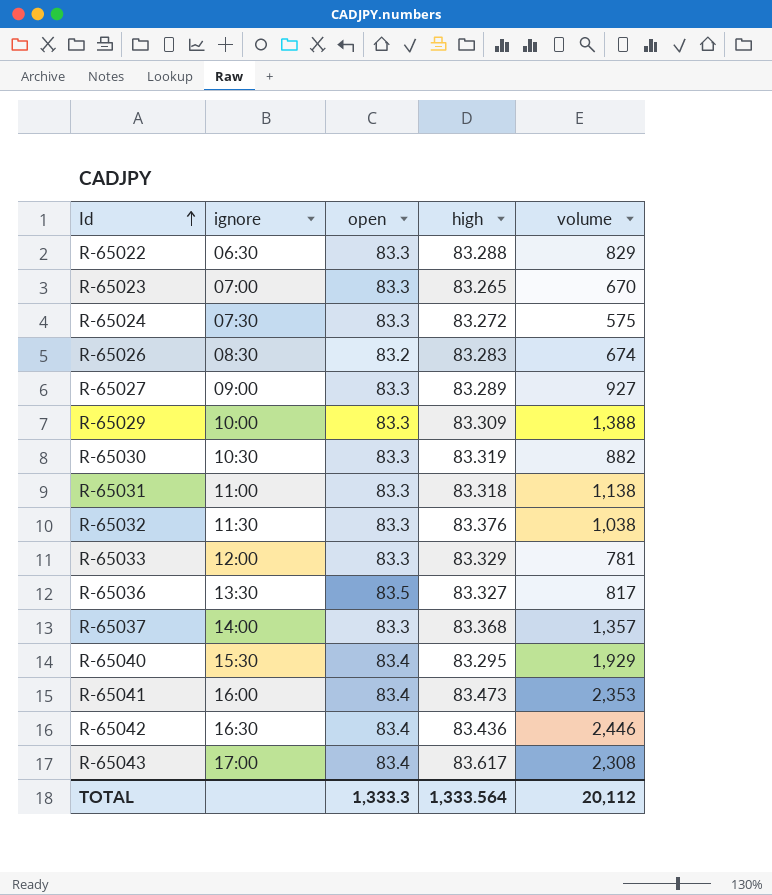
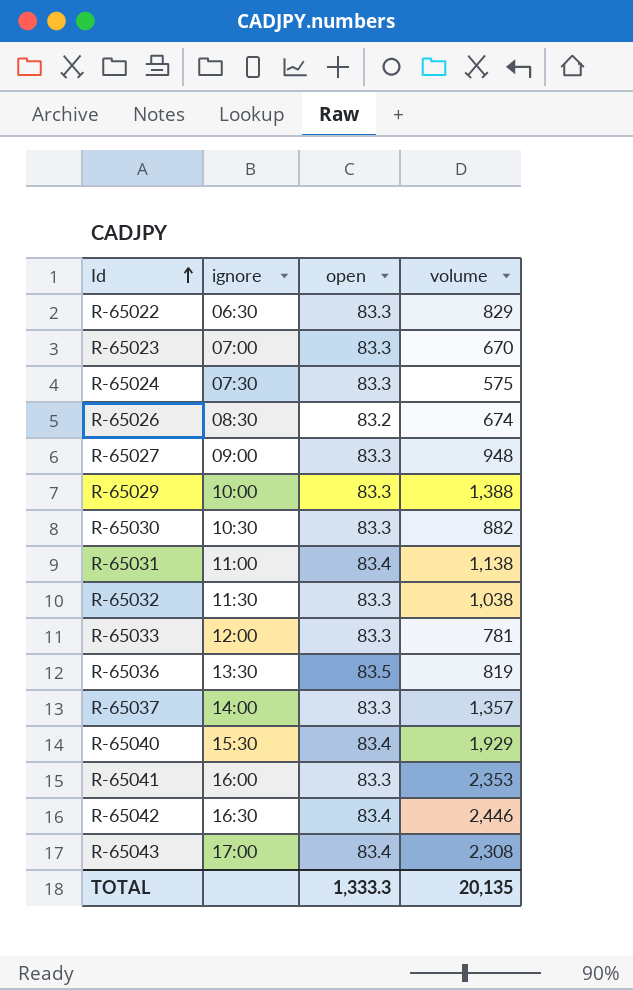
column high | position: 4 -> none
R-65027 | volume: 927 -> 948
R-65031 | open: 83.3 -> 83.4
R-65036 | volume: 817 -> 819
R-65041 | open: 83.4 -> 83.3
TOTAL | volume: 20,112 -> 20,135

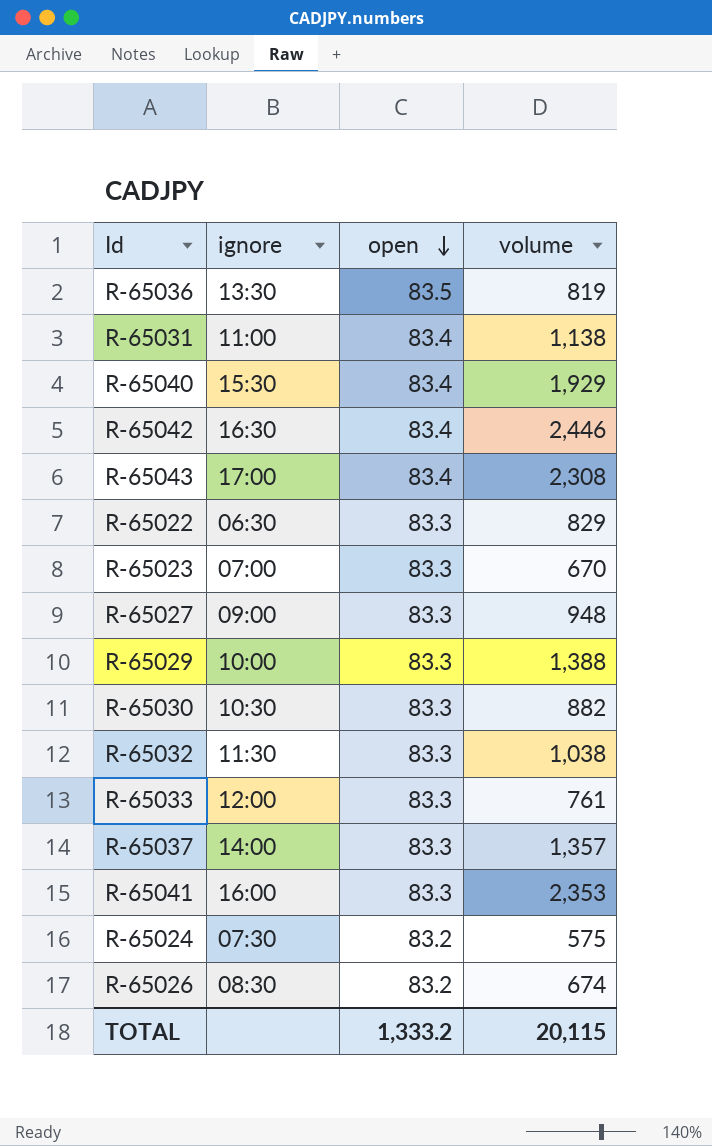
row order: Id ascending -> open descending
R-65033 | volume: 781 -> 761
R-65024 | open: 83.3 -> 83.2
TOTAL | open: 1,333.3 -> 1,333.2
TOTAL | volume: 20,135 -> 20,115

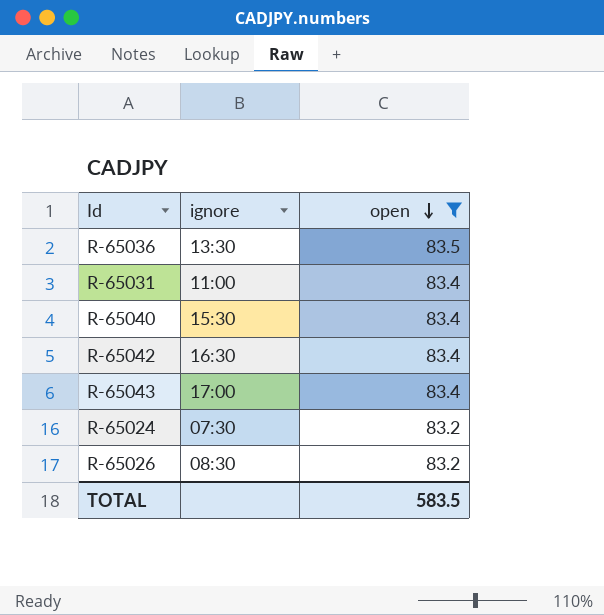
filter: none -> open != 83.3
column volume | position: 4 -> none
TOTAL | open: 1,333.2 -> 583.5

